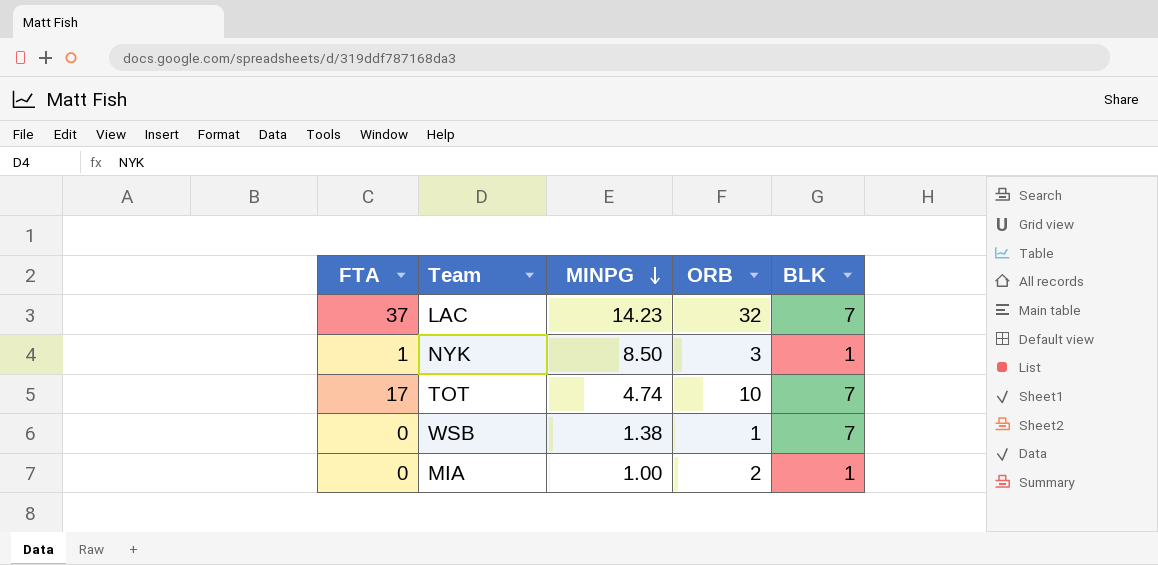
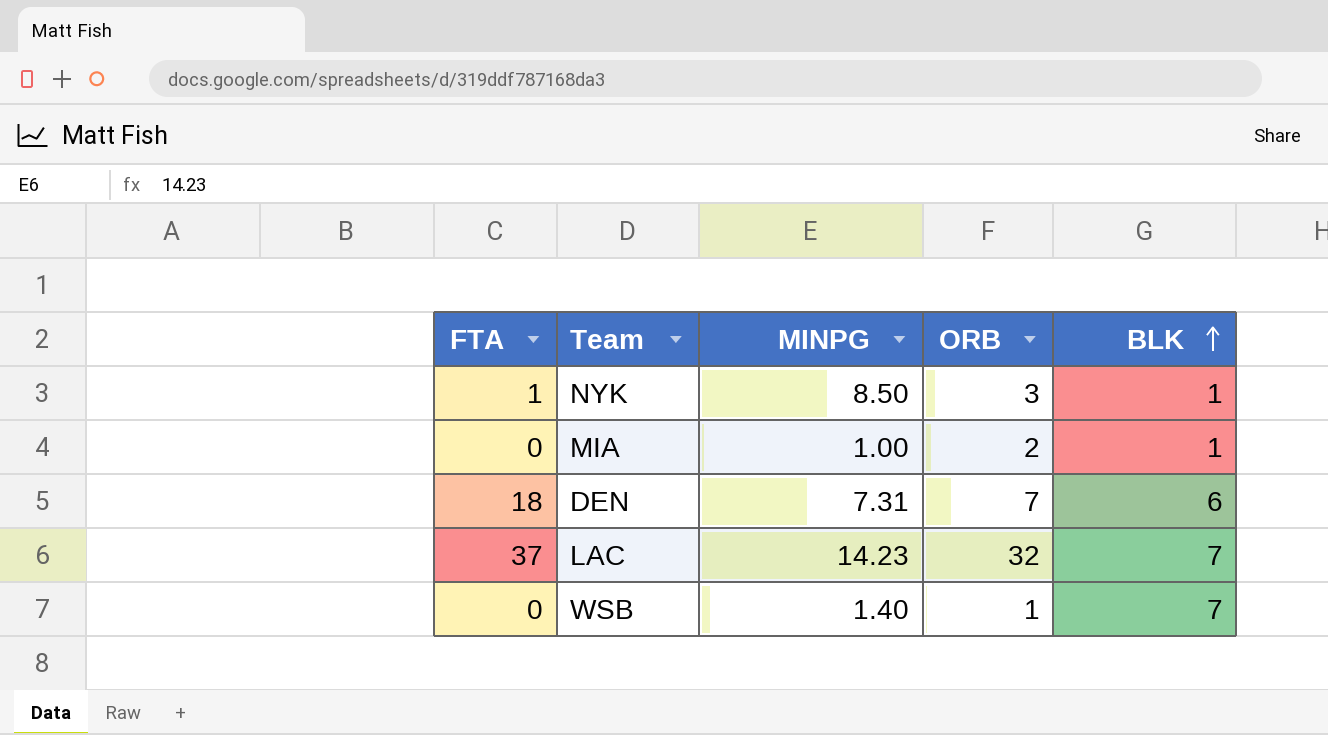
row order: MINPG descending -> BLK ascending
row TOT: 17 | 4.74 | 10 | 7 -> none
row DEN: none -> 18 | 7.31 | 7 | 6
WSB | MINPG: 1.38 -> 1.40

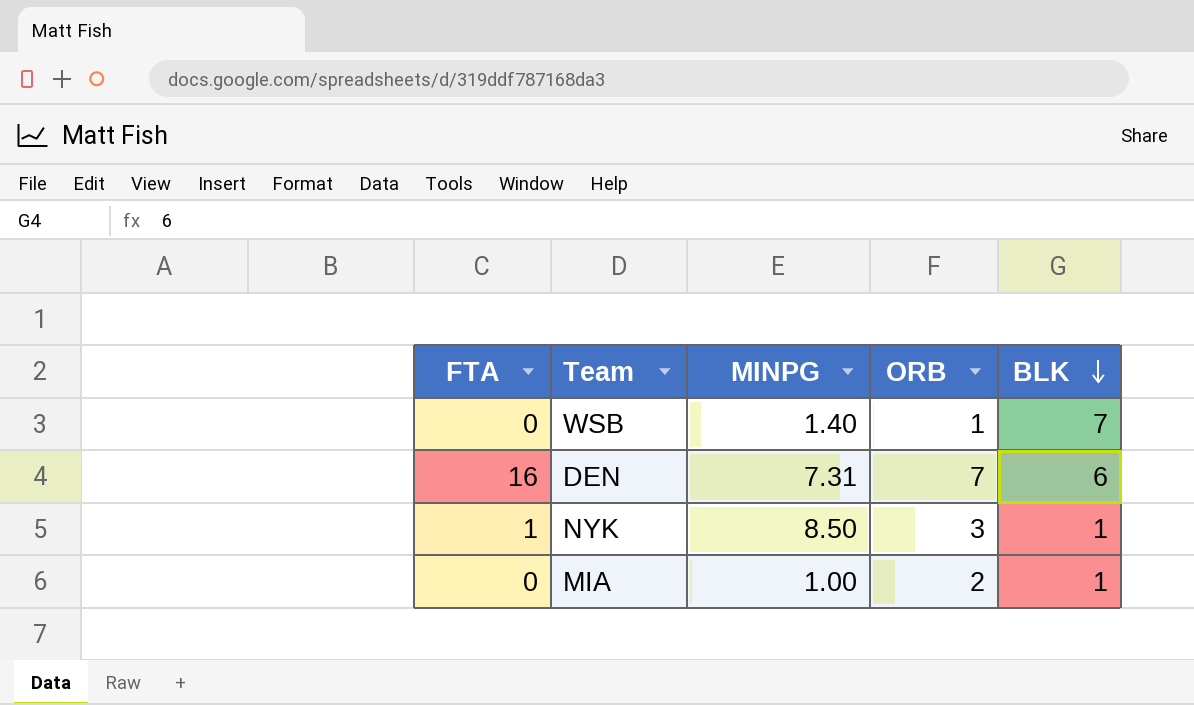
row order: BLK ascending -> BLK descending
row LAC: 37 | 14.23 | 32 | 7 -> none
DEN | FTA: 18 -> 16

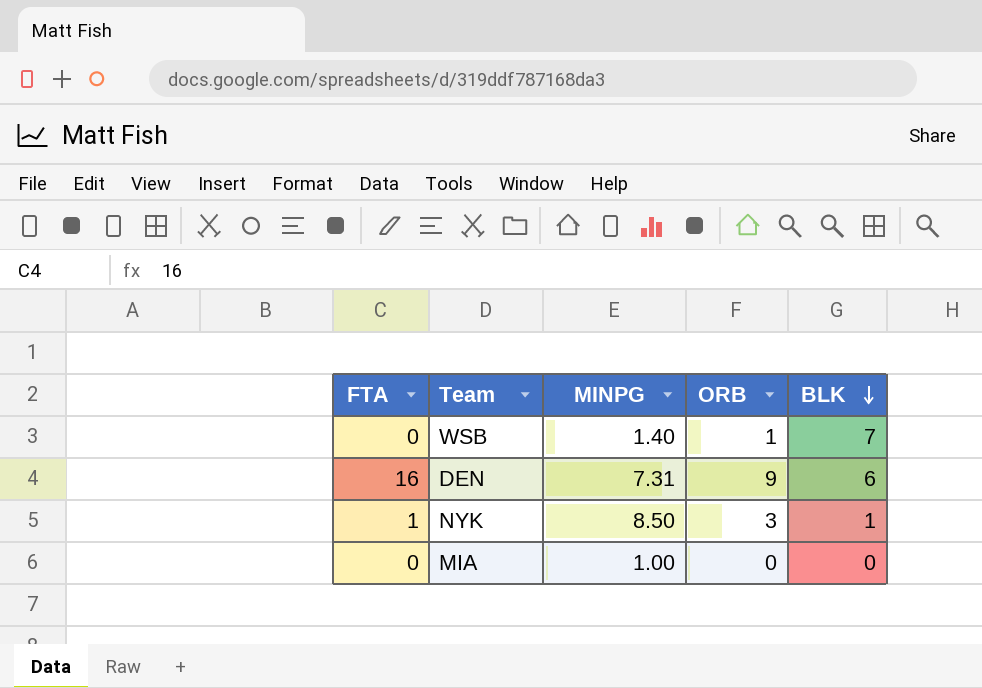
DEN | ORB: 7 -> 9
MIA | ORB: 2 -> 0
MIA | BLK: 1 -> 0

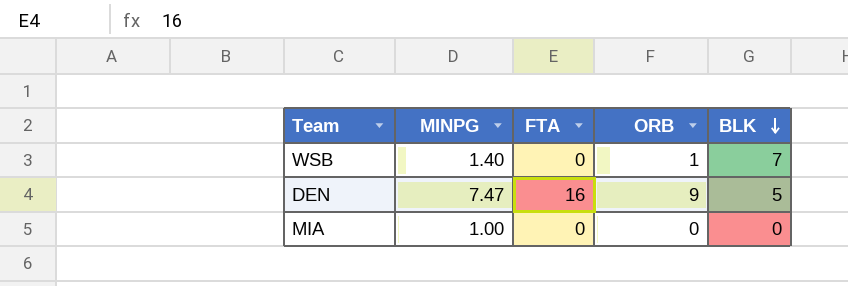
column FTA | position: 1 -> 3
row NYK: 1 | 8.50 | 3 | 1 -> none
DEN | MINPG: 7.31 -> 7.47
DEN | BLK: 6 -> 5

